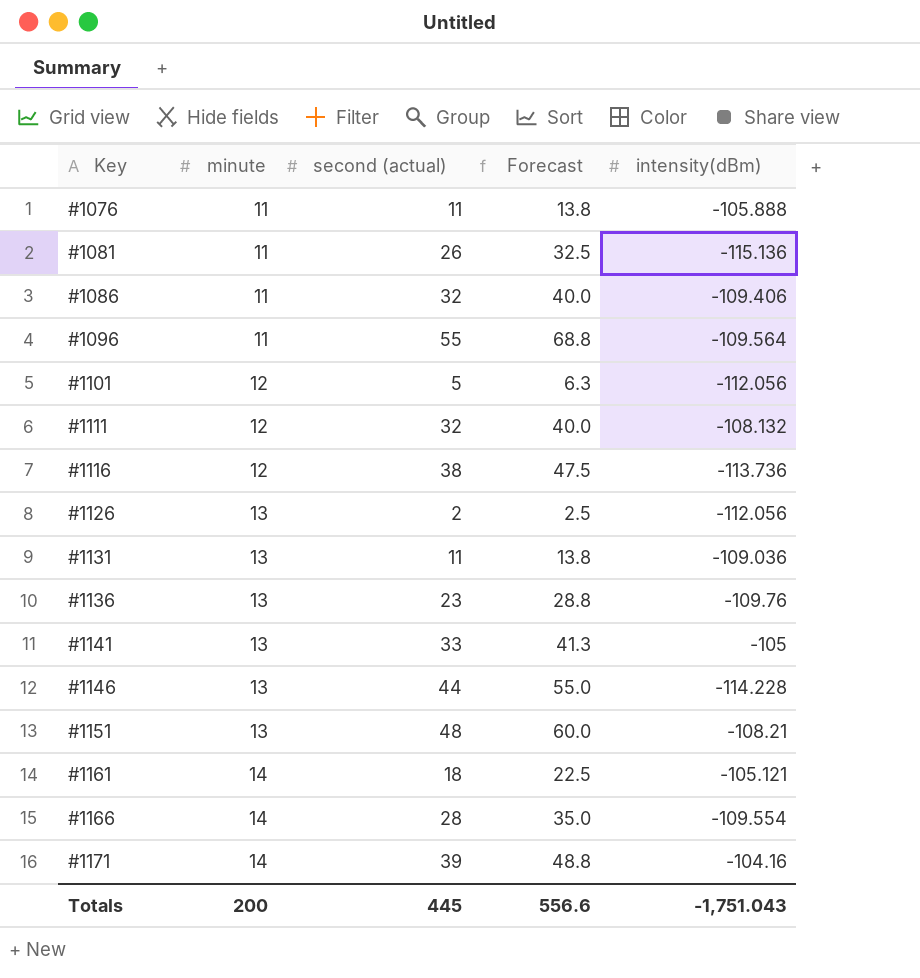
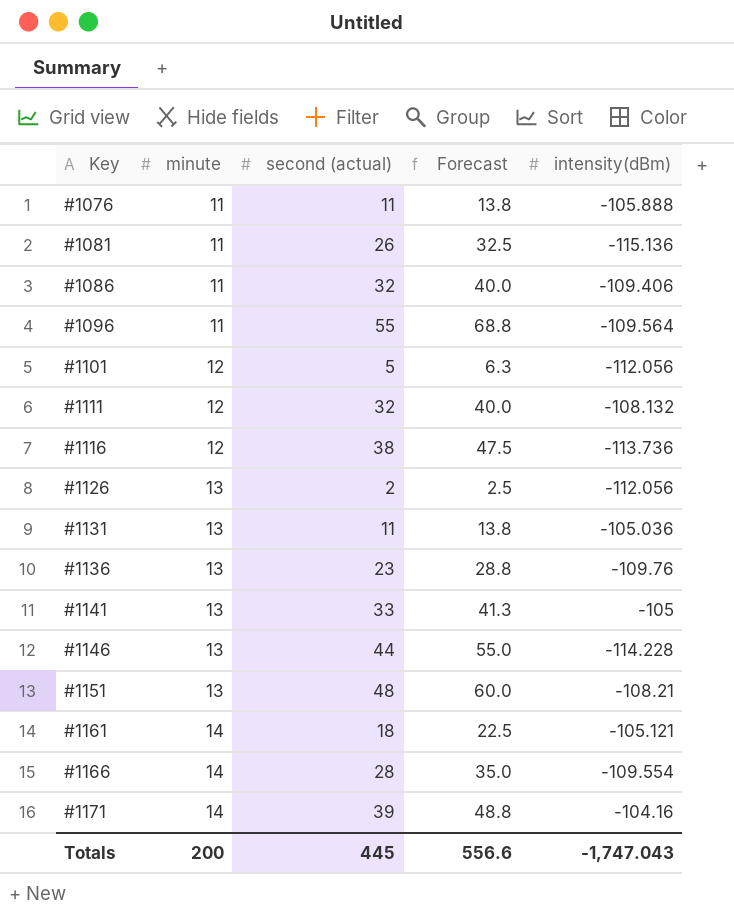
#1131 | intensity(dBm): -109.036 -> -105.036
Totals | intensity(dBm): -1,751.043 -> -1,747.043

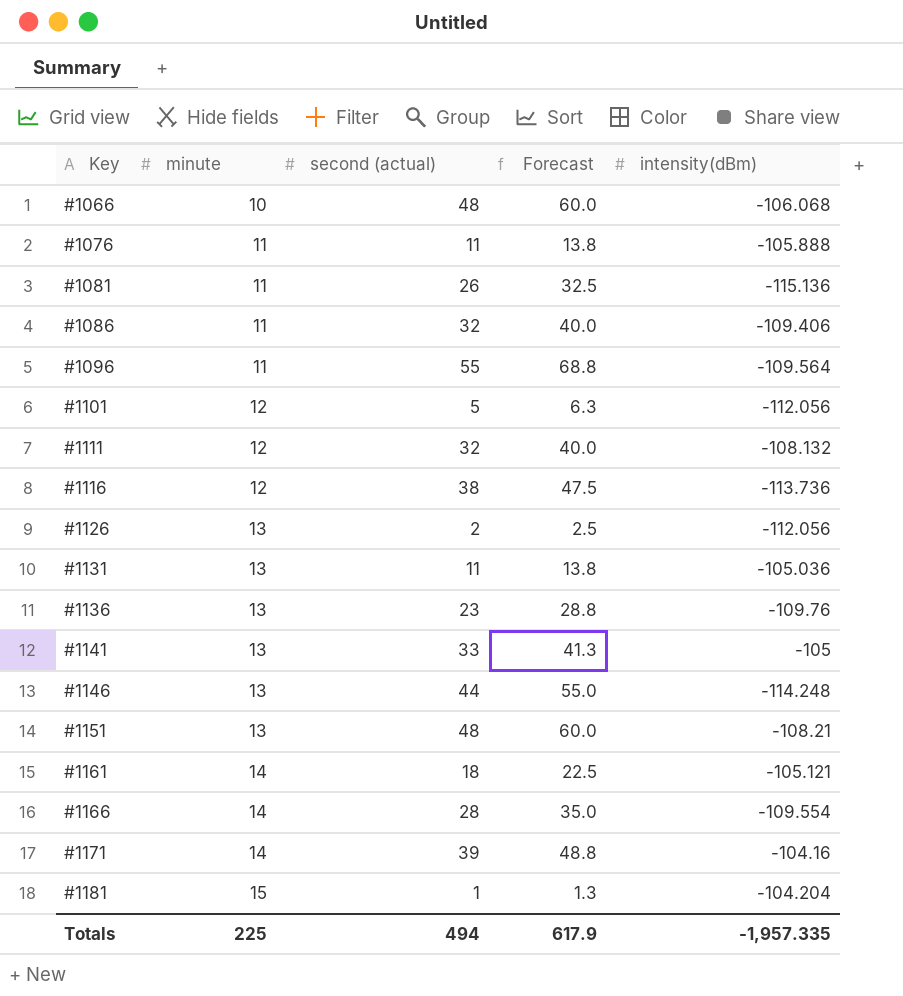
row #1066: none -> 10 | 48 | 60.0 | -106.068
#1146 | intensity(dBm): -114.228 -> -114.248
row #1181: none -> 15 | 1 | 1.3 | -104.204
Totals | minute: 200 -> 225
Totals | second (actual): 445 -> 494
Totals | Forecast: 556.6 -> 617.9
Totals | intensity(dBm): -1,747.043 -> -1,957.335

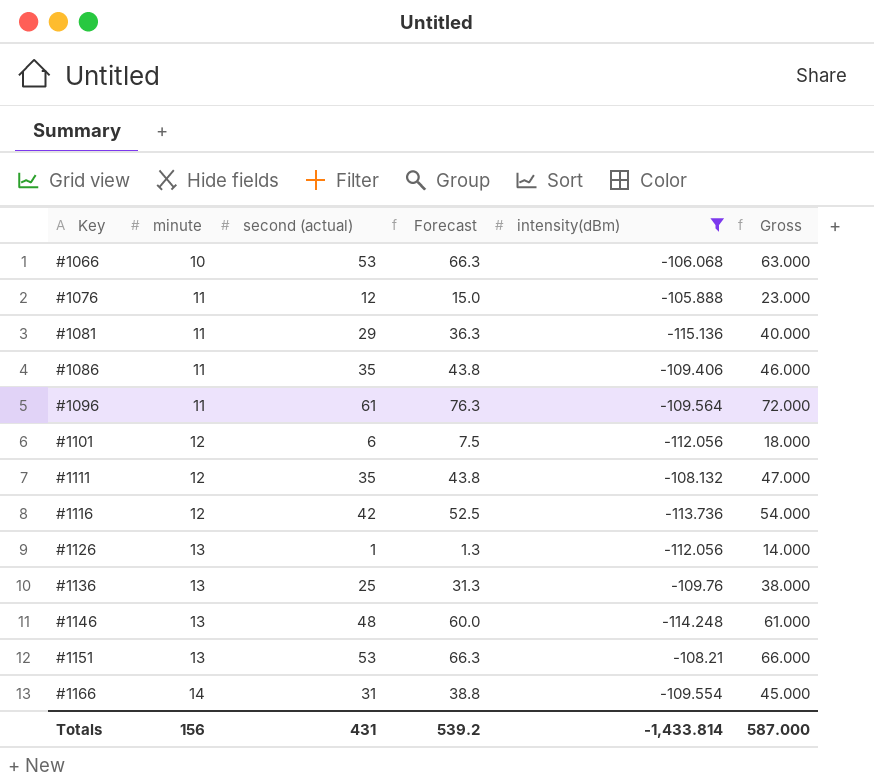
filter: none -> intensity(dBm) <= -105.888
column Gross | formula: none -> [minute] + [second (actual)]
#1066 | second (actual): 48 -> 53
#1066 | Forecast: 60.0 -> 66.3
#1076 | second (actual): 11 -> 12
#1076 | Forecast: 13.8 -> 15.0
#1081 | second (actual): 26 -> 29
#1081 | Forecast: 32.5 -> 36.3
#1086 | second (actual): 32 -> 35
#1086 | Forecast: 40.0 -> 43.8
#1096 | second (actual): 55 -> 61
#1096 | Forecast: 68.8 -> 76.3
#1101 | second (actual): 5 -> 6
#1101 | Forecast: 6.3 -> 7.5
#1111 | second (actual): 32 -> 35
#1111 | Forecast: 40.0 -> 43.8
#1116 | second (actual): 38 -> 42
#1116 | Forecast: 47.5 -> 52.5
#1126 | second (actual): 2 -> 1
#1126 | Forecast: 2.5 -> 1.3
#1136 | second (actual): 23 -> 25
#1136 | Forecast: 28.8 -> 31.3
#1146 | second (actual): 44 -> 48
#1146 | Forecast: 55.0 -> 60.0
#1151 | second (actual): 48 -> 53
#1151 | Forecast: 60.0 -> 66.3
#1166 | second (actual): 28 -> 31
#1166 | Forecast: 35.0 -> 38.8
Totals | minute: 225 -> 156
Totals | second (actual): 494 -> 431
Totals | Forecast: 617.9 -> 539.2
Totals | intensity(dBm): -1,957.335 -> -1,433.814

